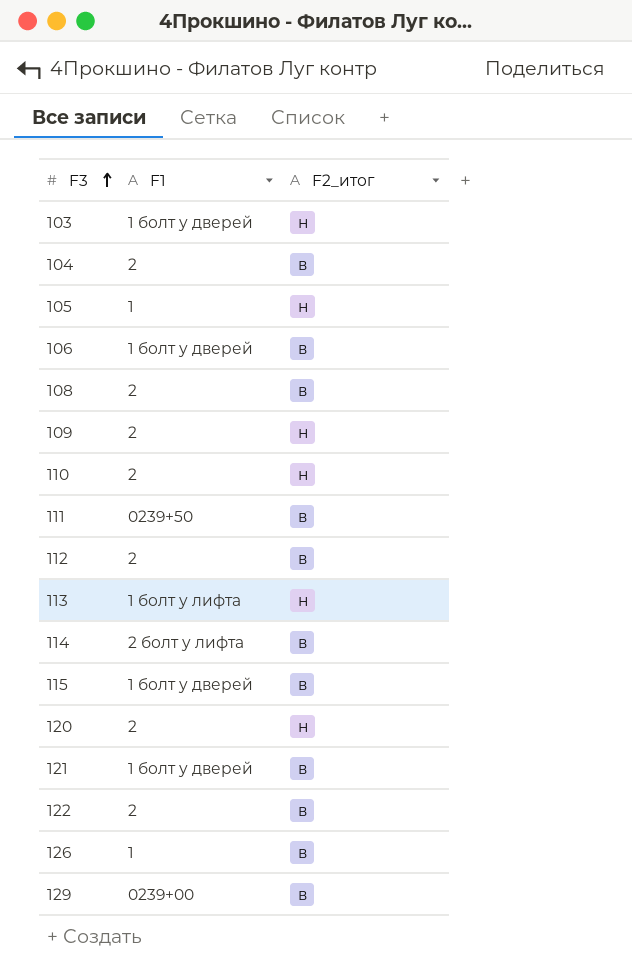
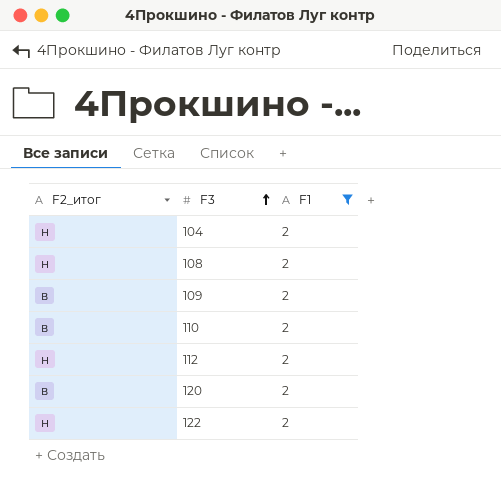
filter: none -> F1 = 2
column F2_итог | position: 3 -> 1
104 | F2_итог: в -> н
108 | F2_итог: в -> н
109 | F2_итог: н -> в
110 | F2_итог: н -> в
112 | F2_итог: в -> н
120 | F2_итог: н -> в
122 | F2_итог: в -> н

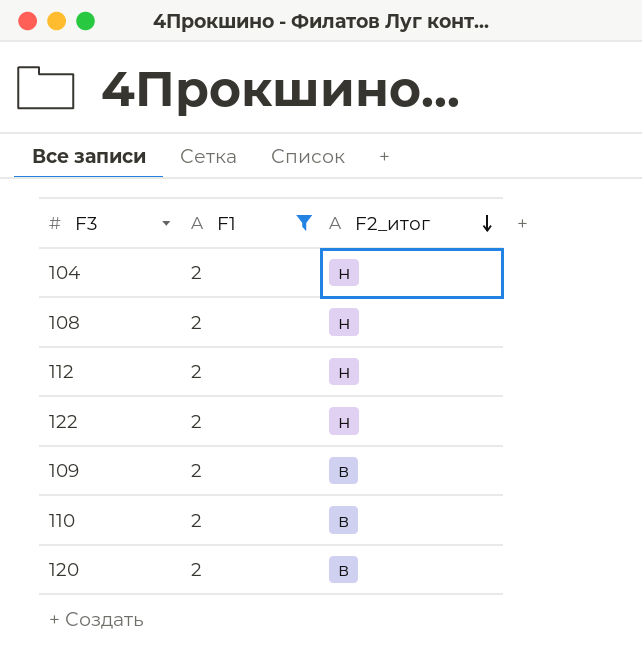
row order: F3 ascending -> F2_итог descending
column F2_итог | position: 1 -> 3

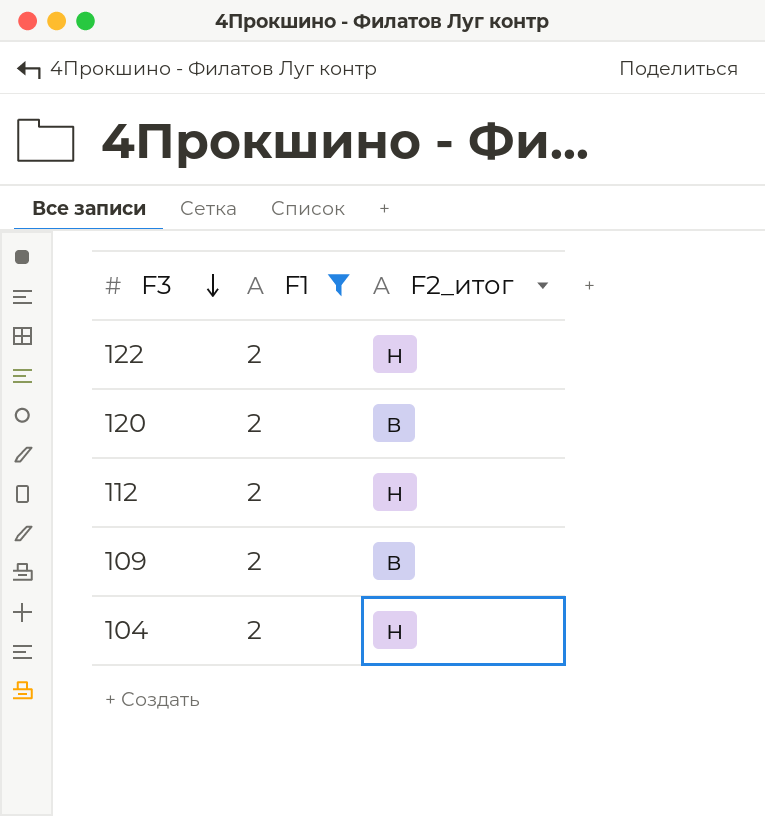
row order: F2_итог descending -> F3 descending
row 108: 2 | н -> none
row 110: 2 | в -> none

